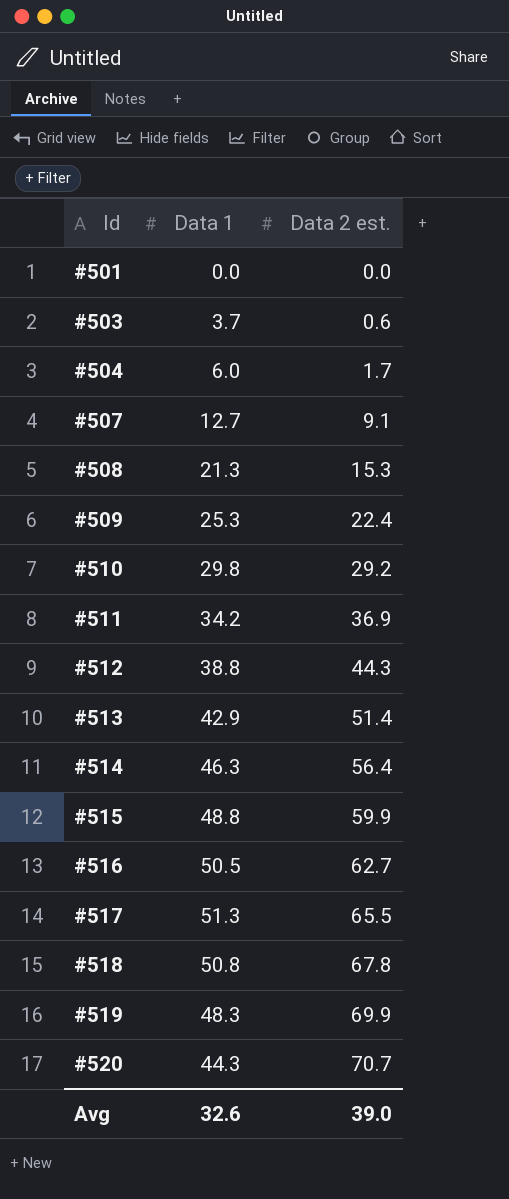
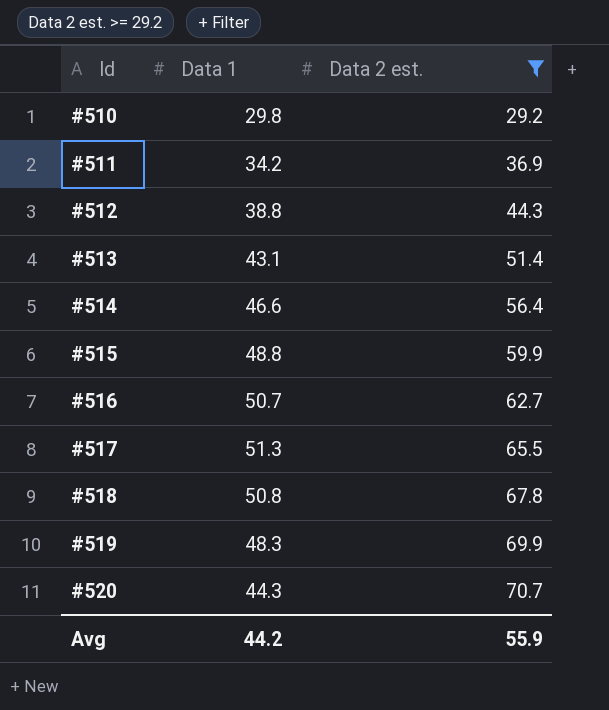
filter: none -> Data 2 est. >= 29.2
#513 | Data 1: 42.9 -> 43.1
#514 | Data 1: 46.3 -> 46.6
#516 | Data 1: 50.5 -> 50.7
Avg | Data 1: 32.6 -> 44.2
Avg | Data 2 est.: 39.0 -> 55.9

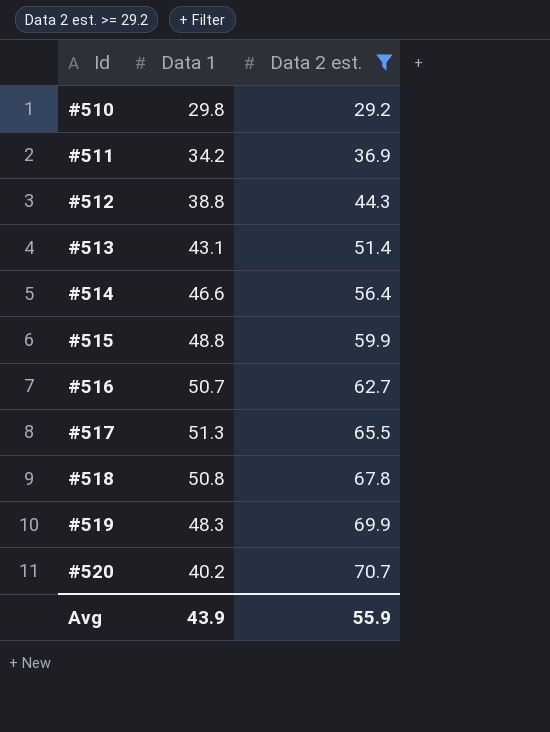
#520 | Data 1: 44.3 -> 40.2
Avg | Data 1: 44.2 -> 43.9

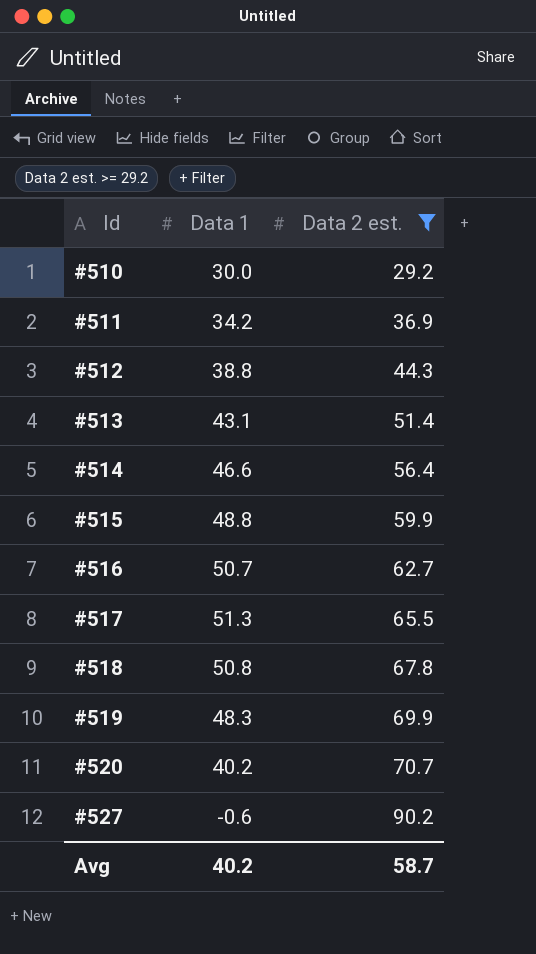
#510 | Data 1: 29.8 -> 30.0
row #527: none -> -0.6 | 90.2
Avg | Data 1: 43.9 -> 40.2
Avg | Data 2 est.: 55.9 -> 58.7

